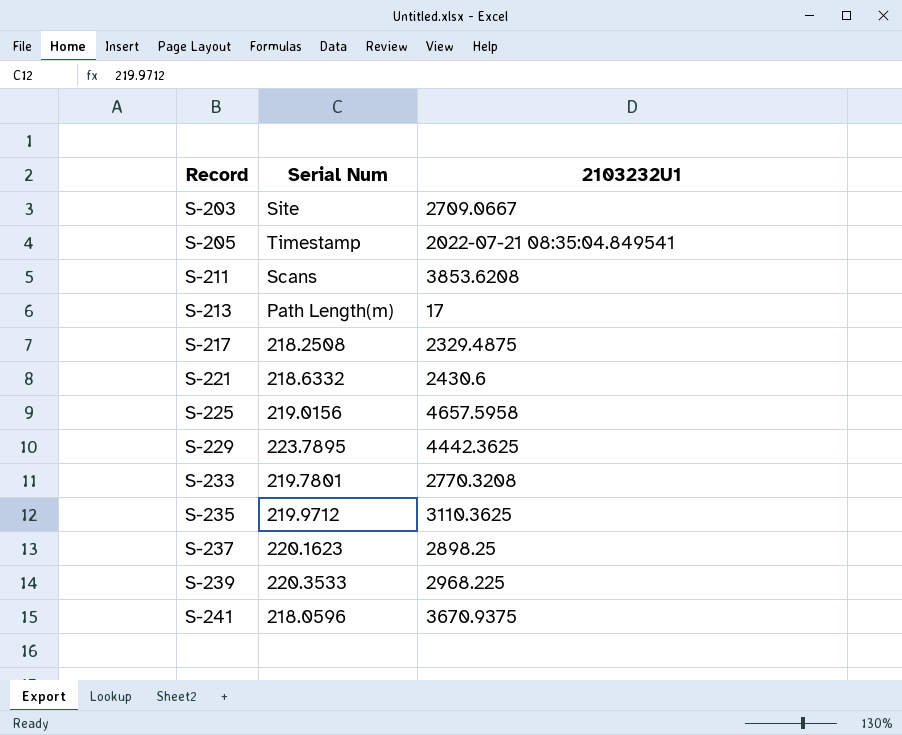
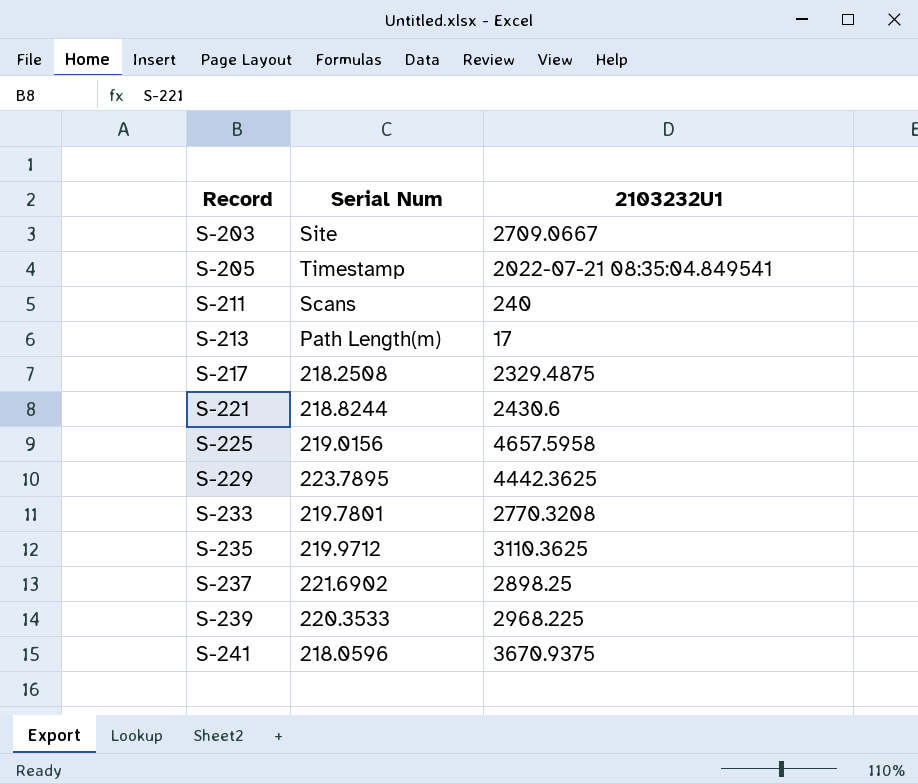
S-211 | 2103232U1: 3853.6208 -> 240
S-221 | Serial Num: 218.6332 -> 218.8244
S-237 | Serial Num: 220.1623 -> 221.6902

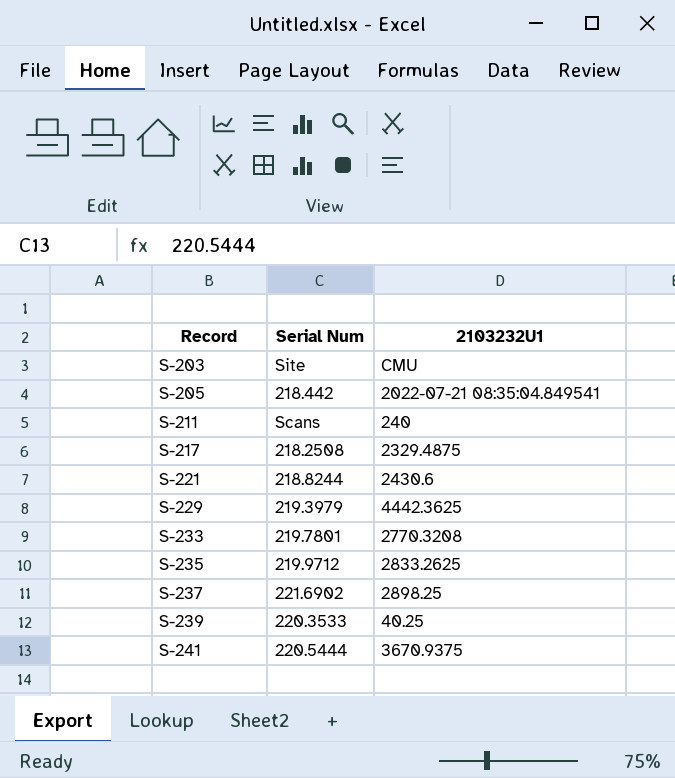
row S-213: Path Length(m) | 17 -> none
row S-225: 219.0156 | 4657.5958 -> none
S-203 | 2103232U1: 2709.0667 -> CMU
S-205 | Serial Num: Timestamp -> 218.442
S-229 | Serial Num: 223.7895 -> 219.3979
S-235 | 2103232U1: 3110.3625 -> 2833.2625
S-239 | 2103232U1: 2968.225 -> 40.25
S-241 | Serial Num: 218.0596 -> 220.5444

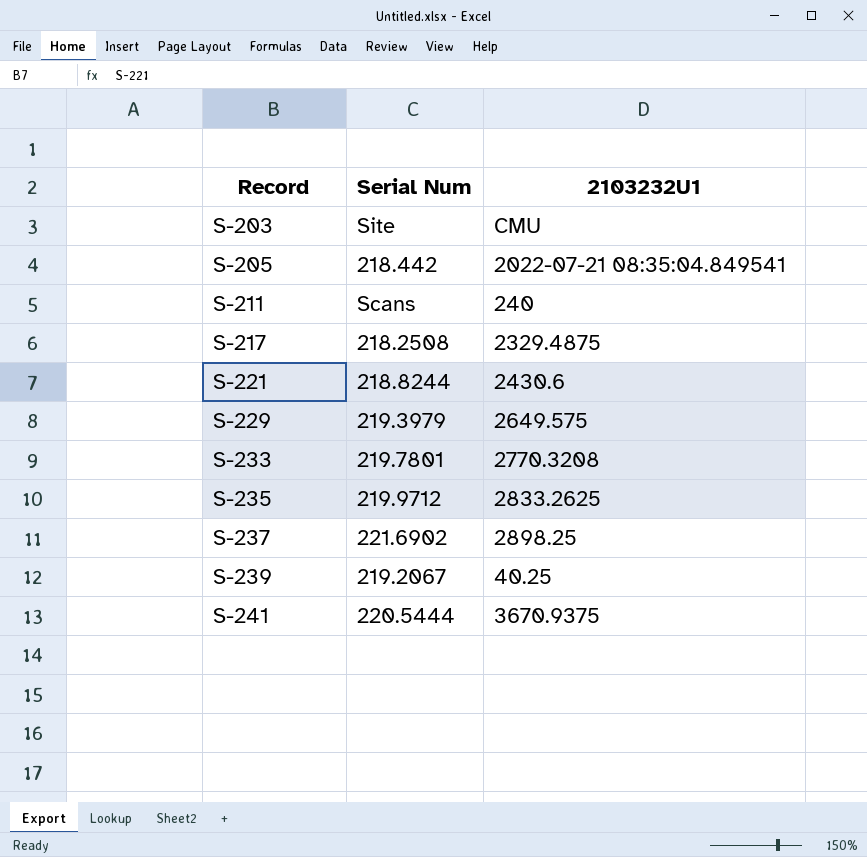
S-229 | 2103232U1: 4442.3625 -> 2649.575
S-239 | Serial Num: 220.3533 -> 219.2067

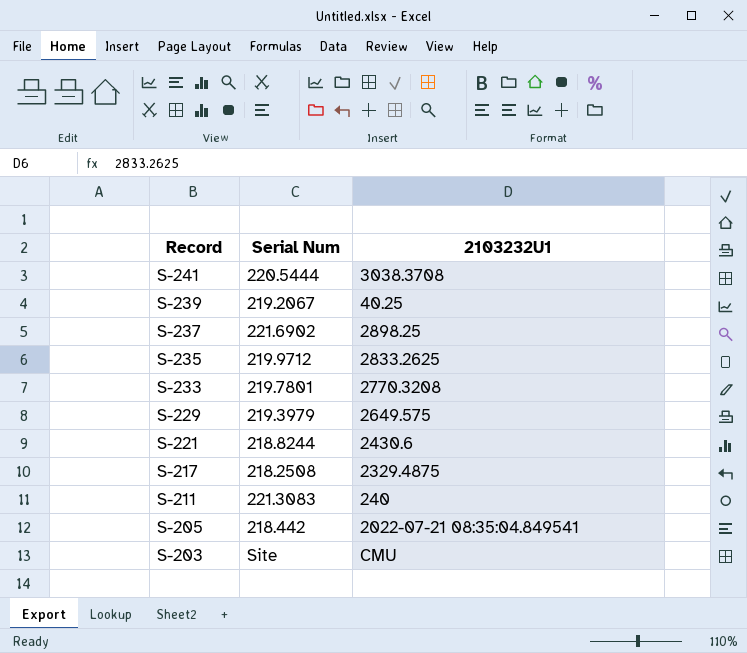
row order: Record ascending -> Record descending
S-241 | 2103232U1: 3670.9375 -> 3038.3708
S-211 | Serial Num: Scans -> 221.3083

